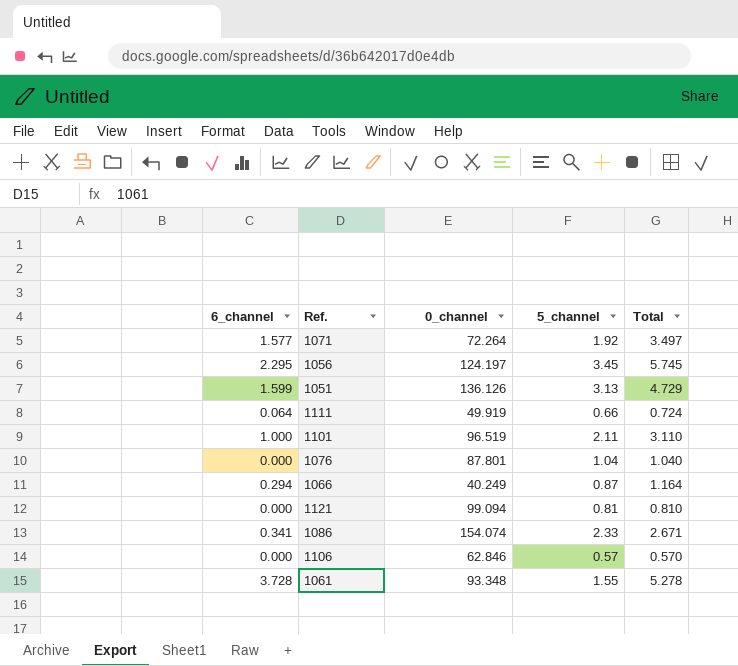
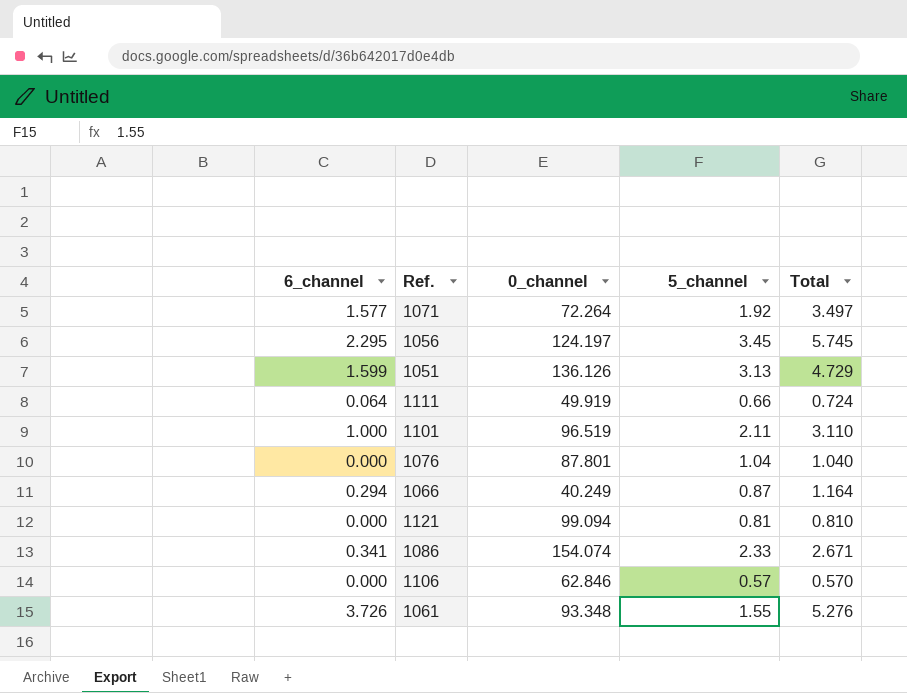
1061 | 6_channel: 3.728 -> 3.726
1061 | Total: 5.278 -> 5.276

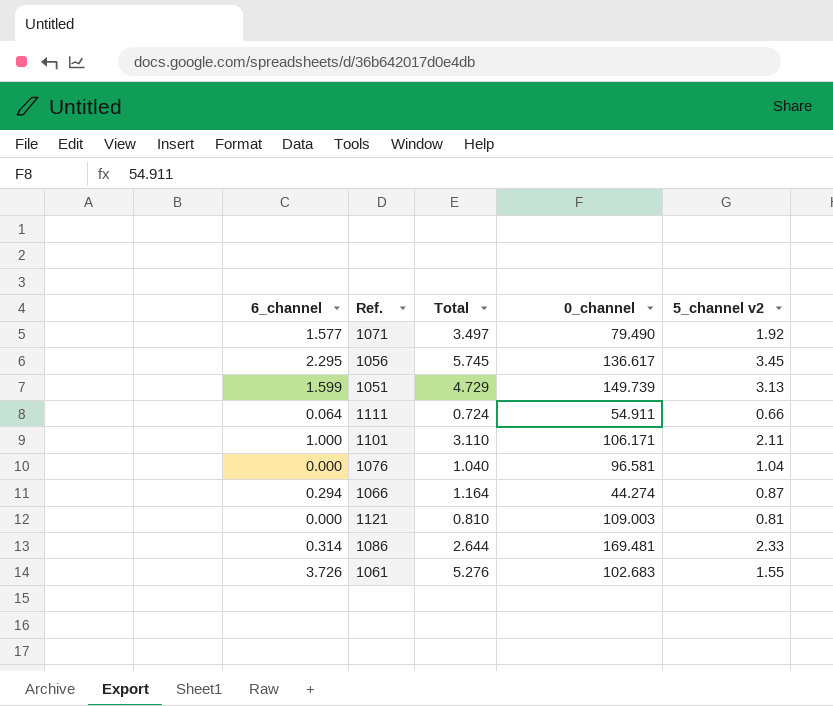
column Total | position: 5 -> 3
column name: 5_channel -> 5_channel v2
row 1106: 0.000 | 62.846 | 0.57 | 0.570 -> none
1071 | 0_channel: 72.264 -> 79.490
1056 | 0_channel: 124.197 -> 136.617
1051 | 0_channel: 136.126 -> 149.739
1111 | 0_channel: 49.919 -> 54.911
1101 | 0_channel: 96.519 -> 106.171
1076 | 0_channel: 87.801 -> 96.581
1066 | 0_channel: 40.249 -> 44.274
1121 | 0_channel: 99.094 -> 109.003
1086 | 6_channel: 0.341 -> 0.314
1086 | Total: 2.671 -> 2.644
1086 | 0_channel: 154.074 -> 169.481
1061 | 0_channel: 93.348 -> 102.683

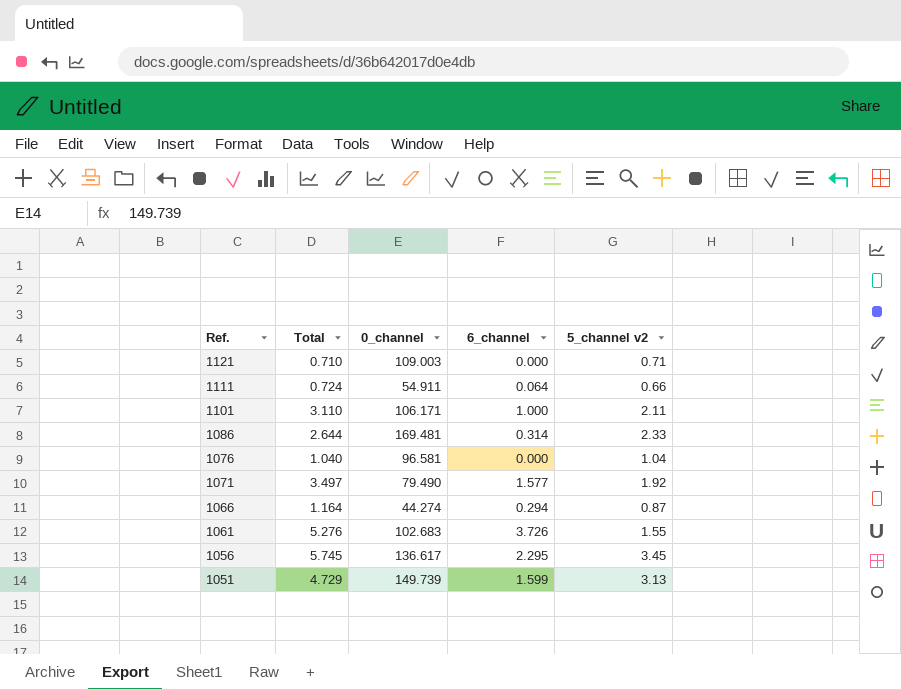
row order: none -> Ref. descending
column 6_channel | position: 1 -> 4
1121 | Total: 0.810 -> 0.710
1121 | 5_channel v2: 0.81 -> 0.71

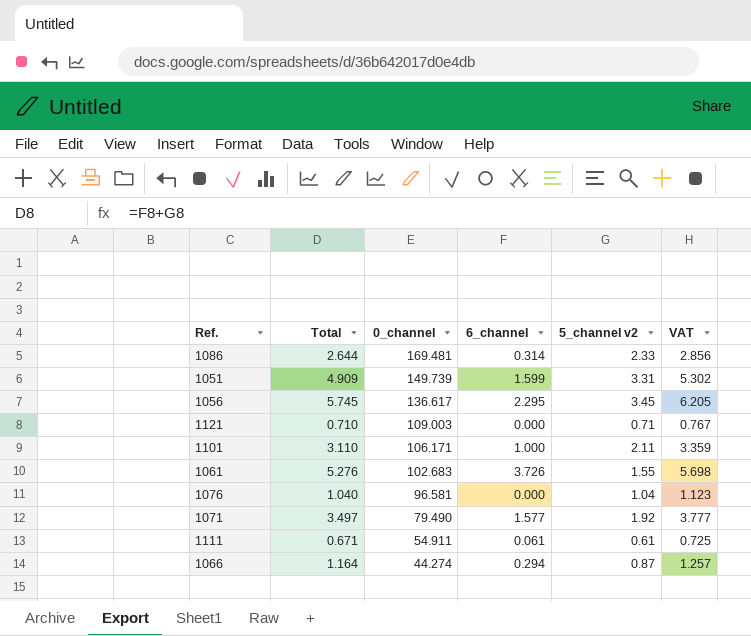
row order: Ref. descending -> 0_channel descending
column VAT | formula: none -> [Total] * 1.08
1051 | Total: 4.729 -> 4.909
1051 | 5_channel v2: 3.13 -> 3.31
1111 | Total: 0.724 -> 0.671
1111 | 6_channel: 0.064 -> 0.061
1111 | 5_channel v2: 0.66 -> 0.61

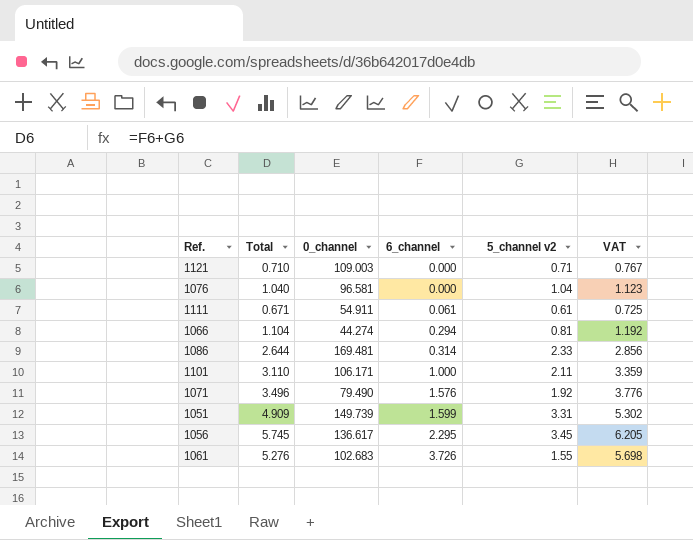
row order: 0_channel descending -> 6_channel ascending
1066 | Total: 1.164 -> 1.104
1066 | 5_channel v2: 0.87 -> 0.81
1066 | VAT: 1.257 -> 1.192
1071 | Total: 3.497 -> 3.496
1071 | 6_channel: 1.577 -> 1.576
1071 | VAT: 3.777 -> 3.776

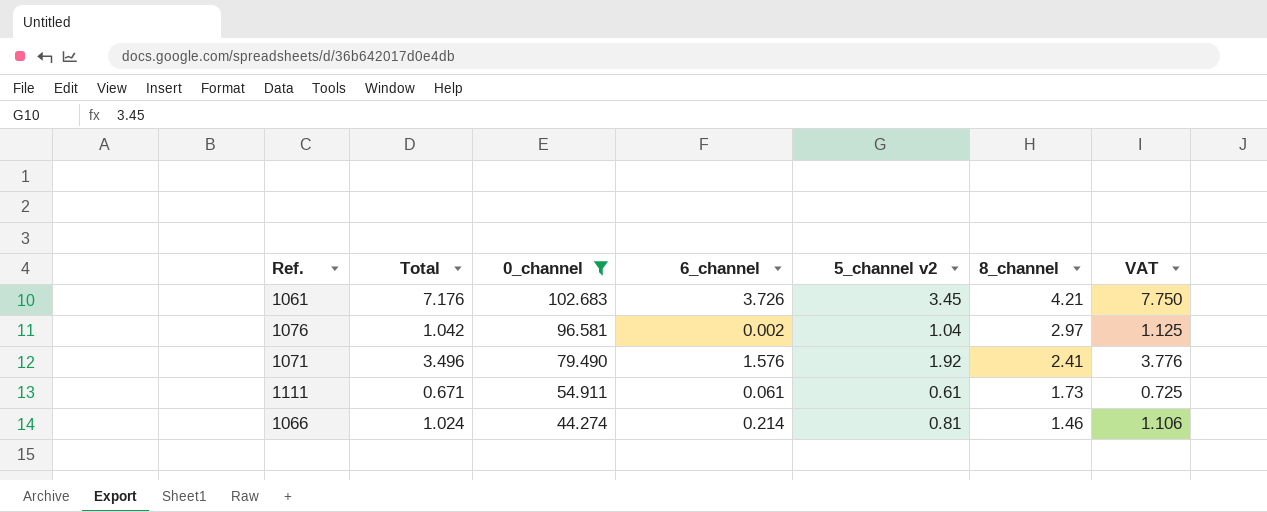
filter: none -> 0_channel <= 102.683
row order: 6_channel ascending -> 0_channel descending
column 8_channel | position: none -> 6
1061 | Total: 5.276 -> 7.176
1061 | 5_channel v2: 1.55 -> 3.45
1061 | VAT: 5.698 -> 7.750
1076 | Total: 1.040 -> 1.042
1076 | 6_channel: 0.000 -> 0.002
1076 | VAT: 1.123 -> 1.125
1066 | Total: 1.104 -> 1.024
1066 | 6_channel: 0.294 -> 0.214
1066 | VAT: 1.192 -> 1.106

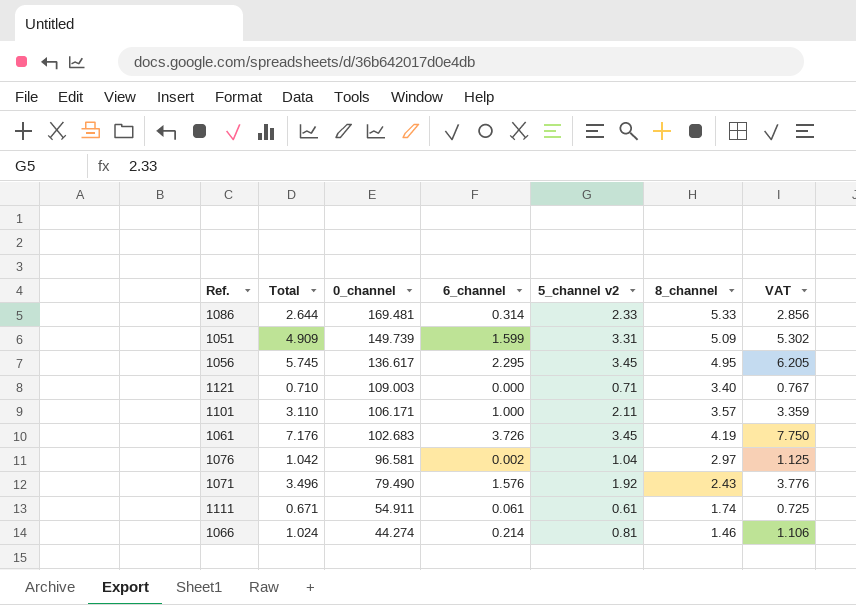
filter: 0_channel <= 102.683 -> none
1061 | 8_channel: 4.21 -> 4.19
1071 | 8_channel: 2.41 -> 2.43
1111 | 8_channel: 1.73 -> 1.74

